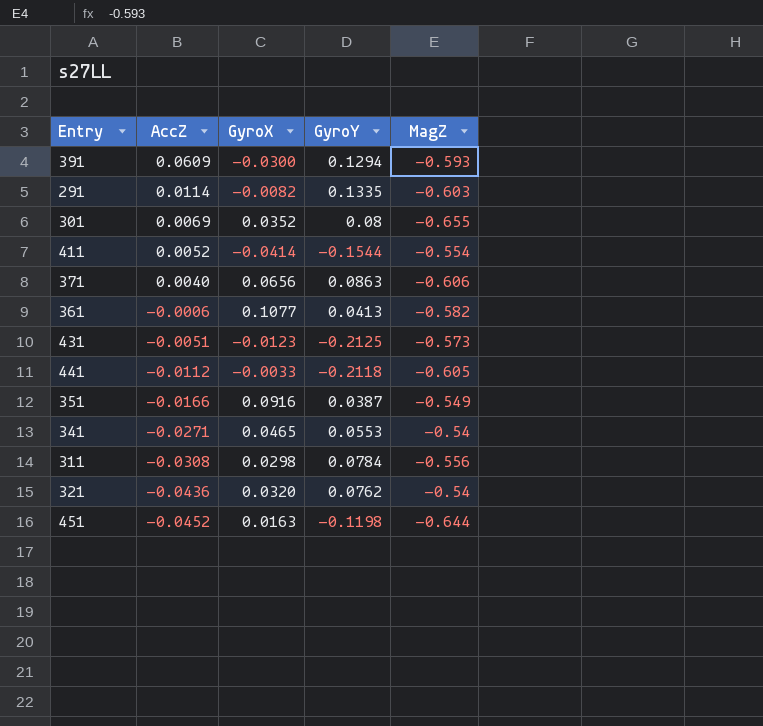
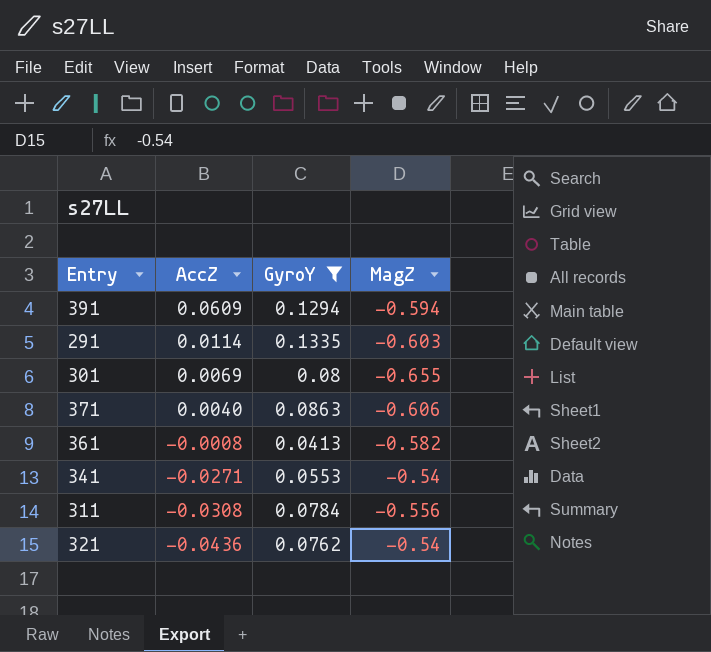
filter: none -> GyroY >= 0.0413
column GyroX | position: 3 -> none
391 | MagZ: -0.593 -> -0.594
361 | AccZ: -0.0006 -> -0.0008

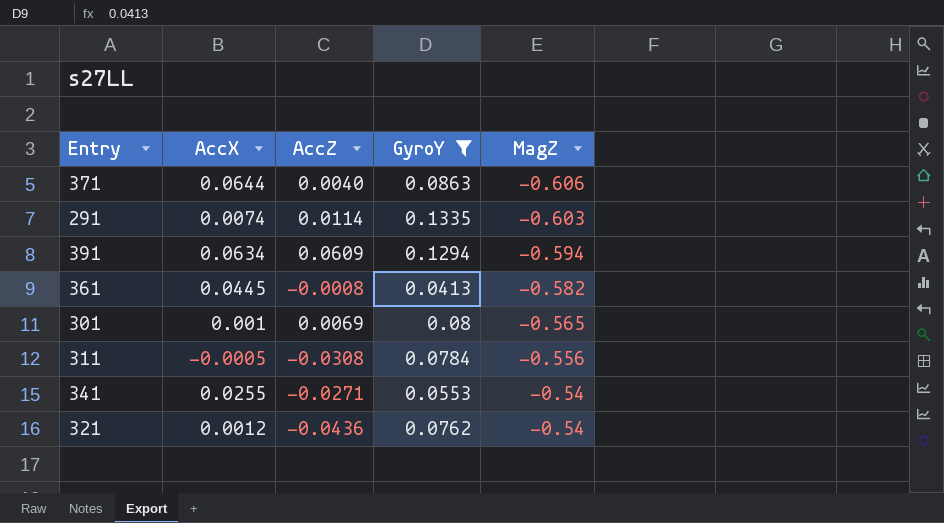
row order: AccZ descending -> MagZ ascending
column AccX | position: none -> 2
301 | MagZ: -0.655 -> -0.565

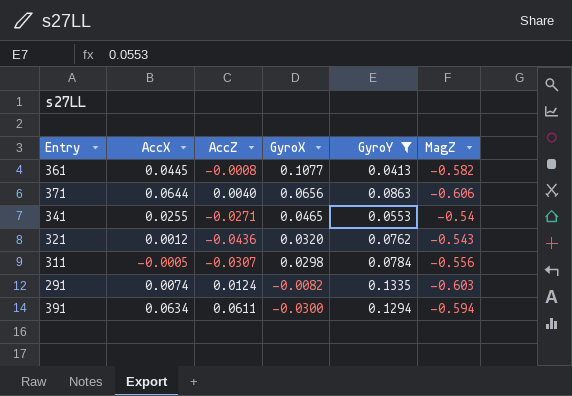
row order: MagZ ascending -> GyroX descending
column GyroX | position: none -> 4
row 301: 0.001 | 0.0069 | 0.08 | -0.565 -> none
321 | MagZ: -0.54 -> -0.543
311 | AccZ: -0.0308 -> -0.0307
291 | AccZ: 0.0114 -> 0.0124
391 | AccZ: 0.0609 -> 0.0611

